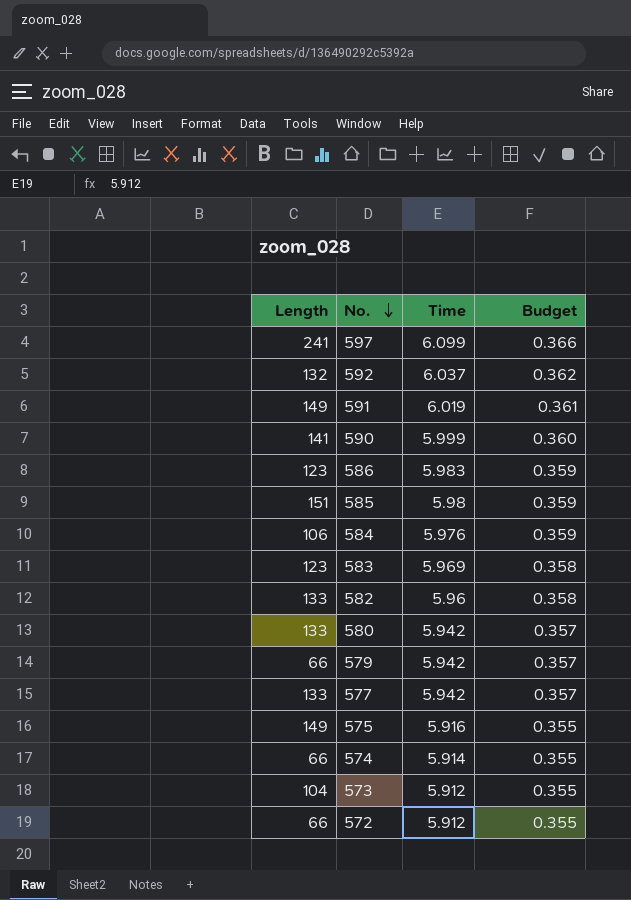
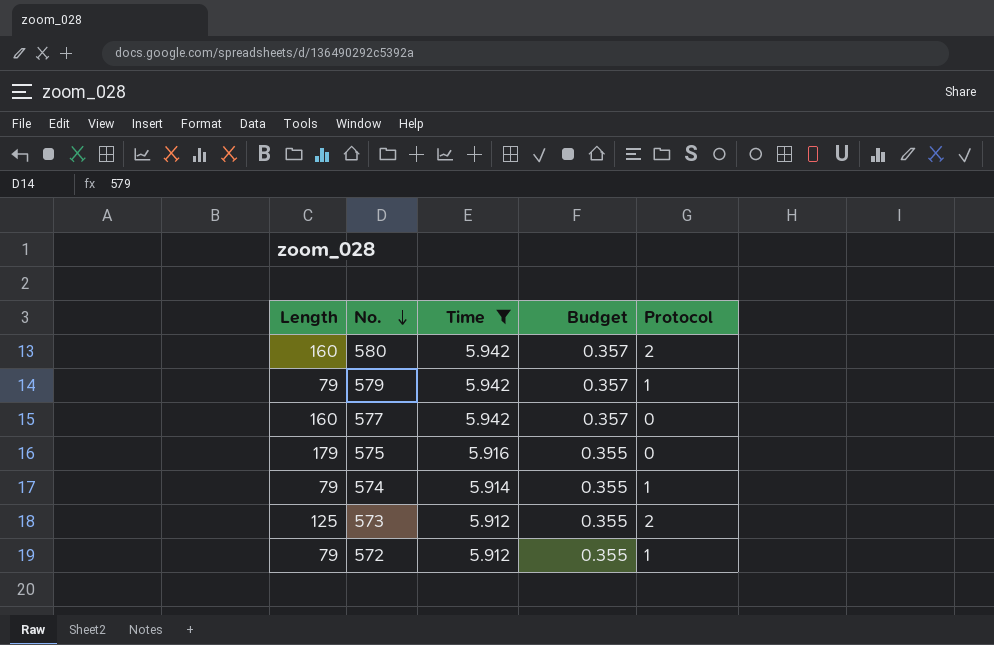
filter: none -> Time <= 5.942
column Protocol | position: none -> 5
580 | Length: 133 -> 160
579 | Length: 66 -> 79
577 | Length: 133 -> 160
575 | Length: 149 -> 179
574 | Length: 66 -> 79
573 | Length: 104 -> 125
572 | Length: 66 -> 79

